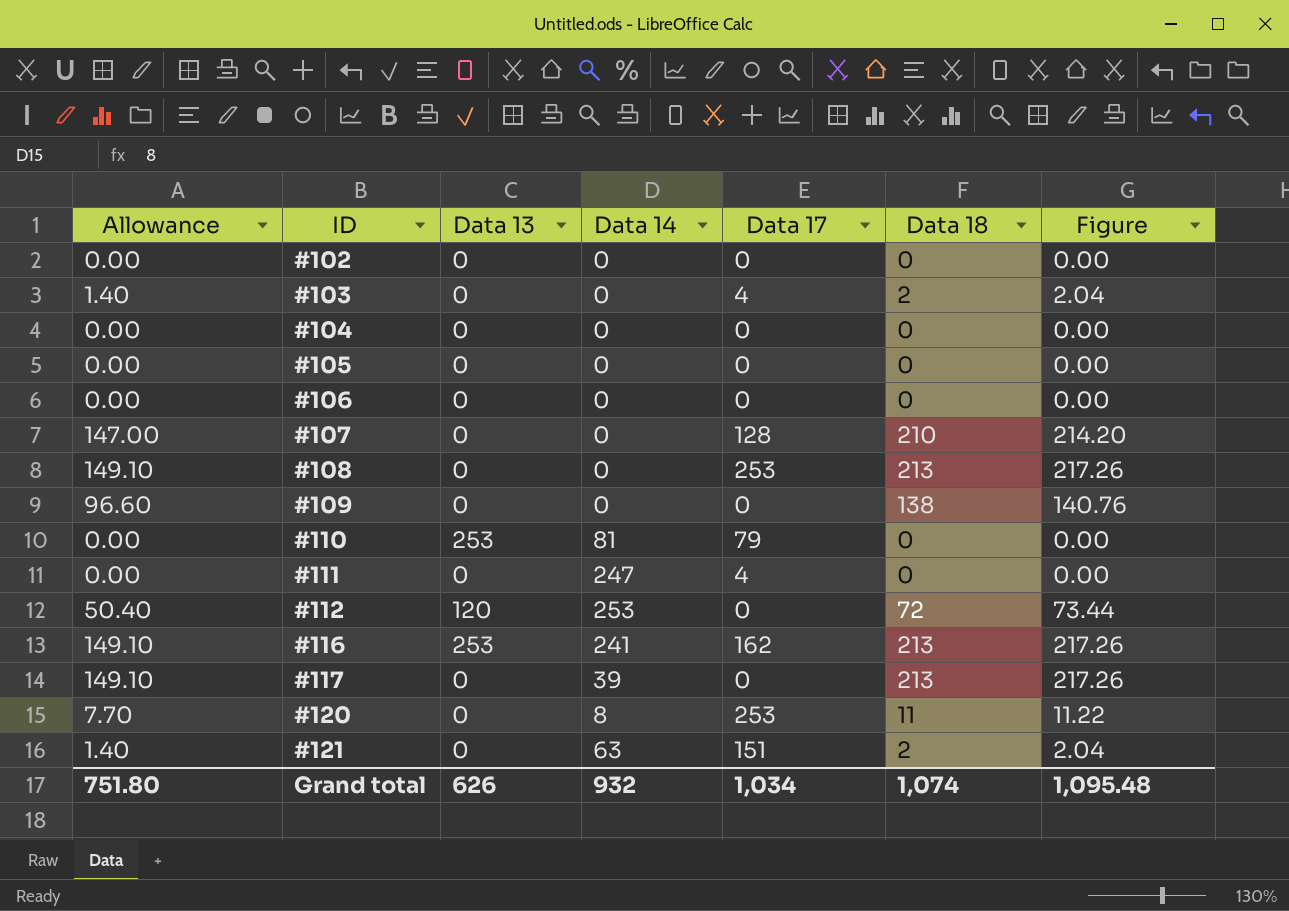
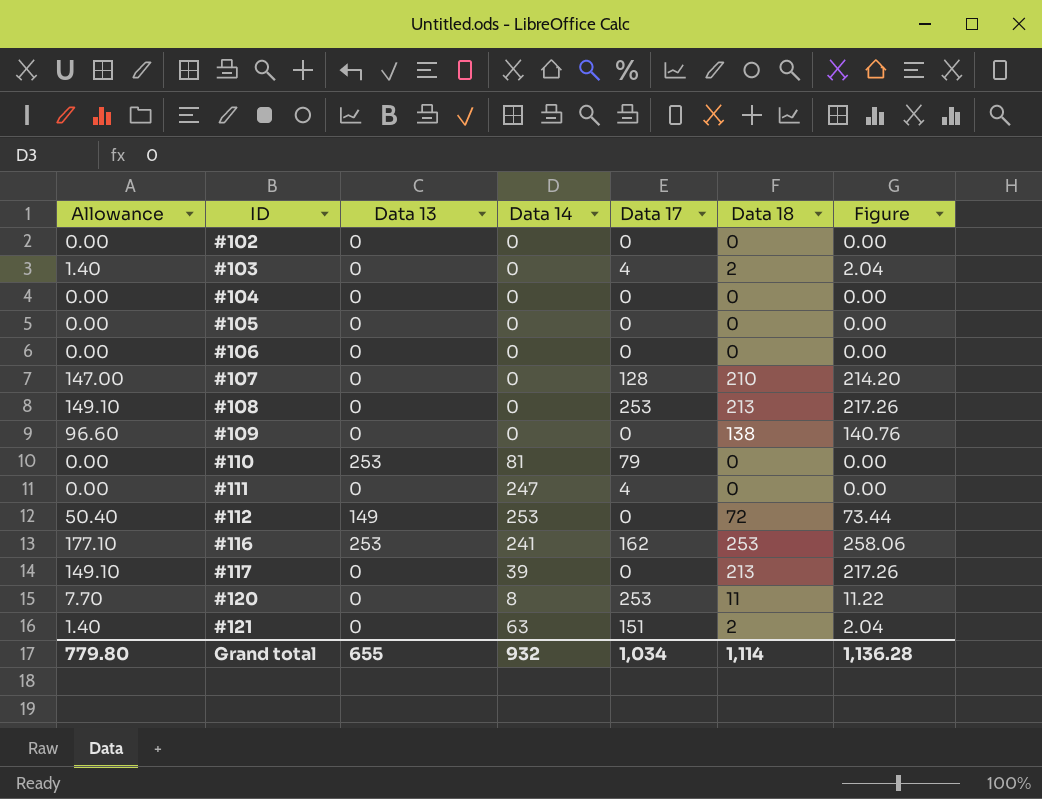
#112 | Data 13: 120 -> 149
#116 | Allowance: 149.10 -> 177.10
#116 | Data 18: 213 -> 253
#116 | Figure: 217.26 -> 258.06
Grand total | Allowance: 751.80 -> 779.80
Grand total | Data 13: 626 -> 655
Grand total | Data 18: 1,074 -> 1,114
Grand total | Figure: 1,095.48 -> 1,136.28

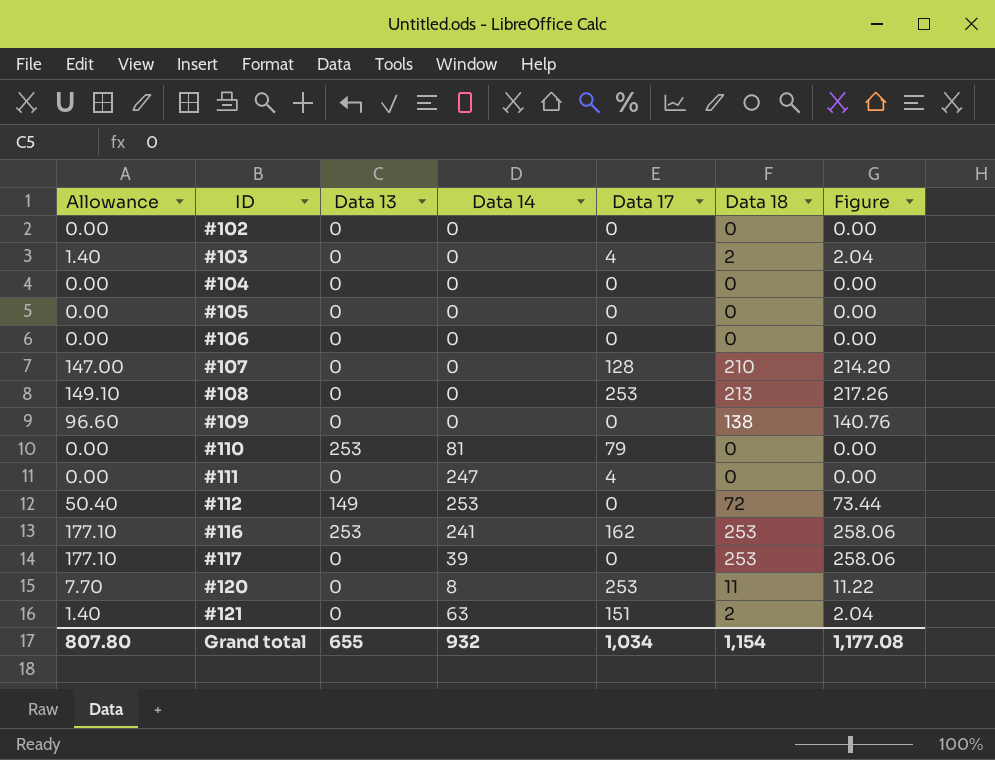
#117 | Allowance: 149.10 -> 177.10
#117 | Data 18: 213 -> 253
#117 | Figure: 217.26 -> 258.06
Grand total | Allowance: 779.80 -> 807.80
Grand total | Data 18: 1,114 -> 1,154
Grand total | Figure: 1,136.28 -> 1,177.08

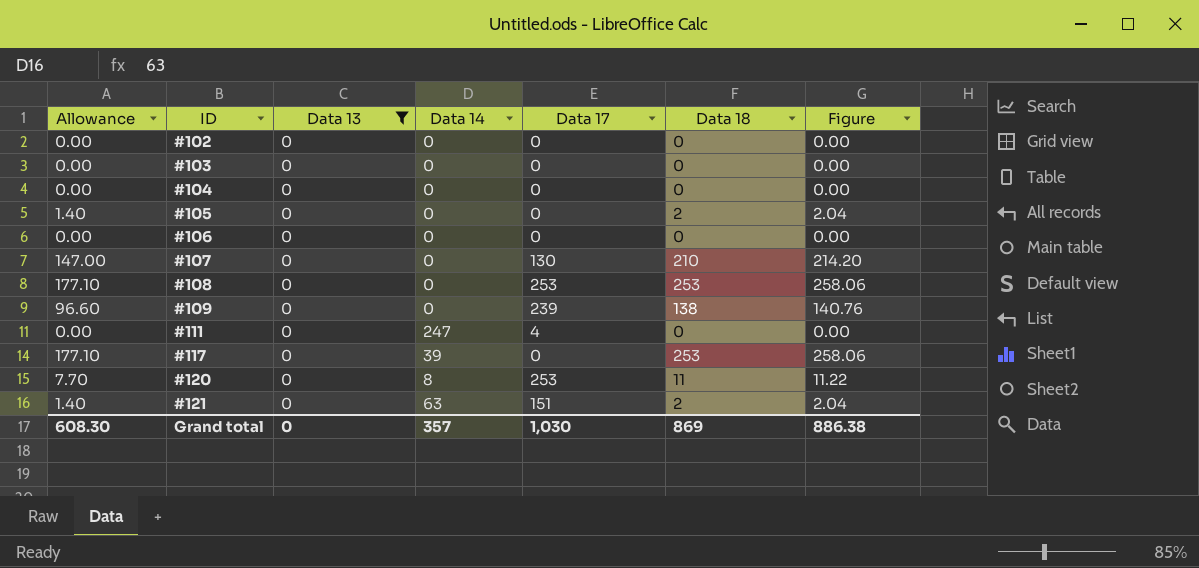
filter: none -> Data 13 = 0
#103 | Allowance: 1.40 -> 0.00
#103 | Data 17: 4 -> 0
#103 | Data 18: 2 -> 0
#103 | Figure: 2.04 -> 0.00
#105 | Allowance: 0.00 -> 1.40
#105 | Data 18: 0 -> 2
#105 | Figure: 0.00 -> 2.04
#107 | Data 17: 128 -> 130
#108 | Allowance: 149.10 -> 177.10
#108 | Data 18: 213 -> 253
#108 | Figure: 217.26 -> 258.06
#109 | Data 17: 0 -> 239
Grand total | Allowance: 807.80 -> 608.30
Grand total | Data 13: 655 -> 0
Grand total | Data 14: 932 -> 357
Grand total | Data 17: 1,034 -> 1,030
Grand total | Data 18: 1,154 -> 869
Grand total | Figure: 1,177.08 -> 886.38

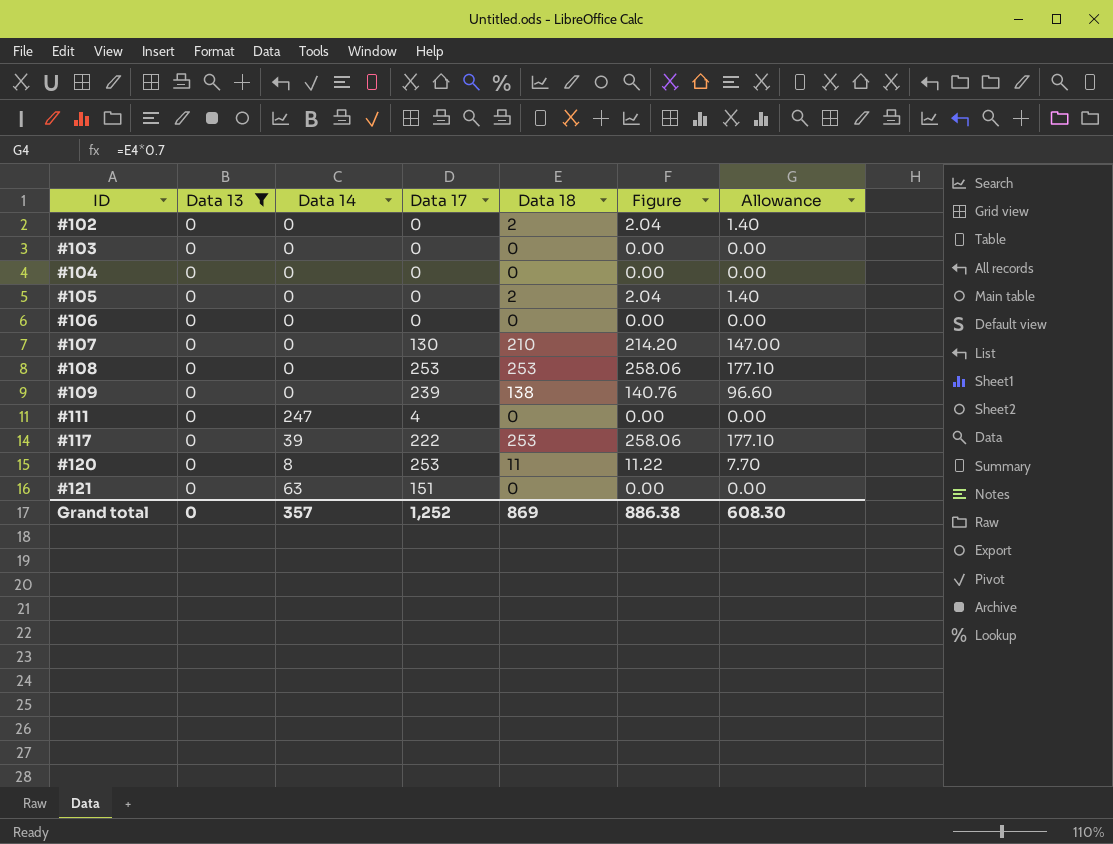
column Allowance | position: 1 -> 7
#102 | Data 18: 0 -> 2
#102 | Figure: 0.00 -> 2.04
#102 | Allowance: 0.00 -> 1.40
#117 | Data 17: 0 -> 222
#121 | Data 18: 2 -> 0
#121 | Figure: 2.04 -> 0.00
#121 | Allowance: 1.40 -> 0.00
Grand total | Data 17: 1,030 -> 1,252

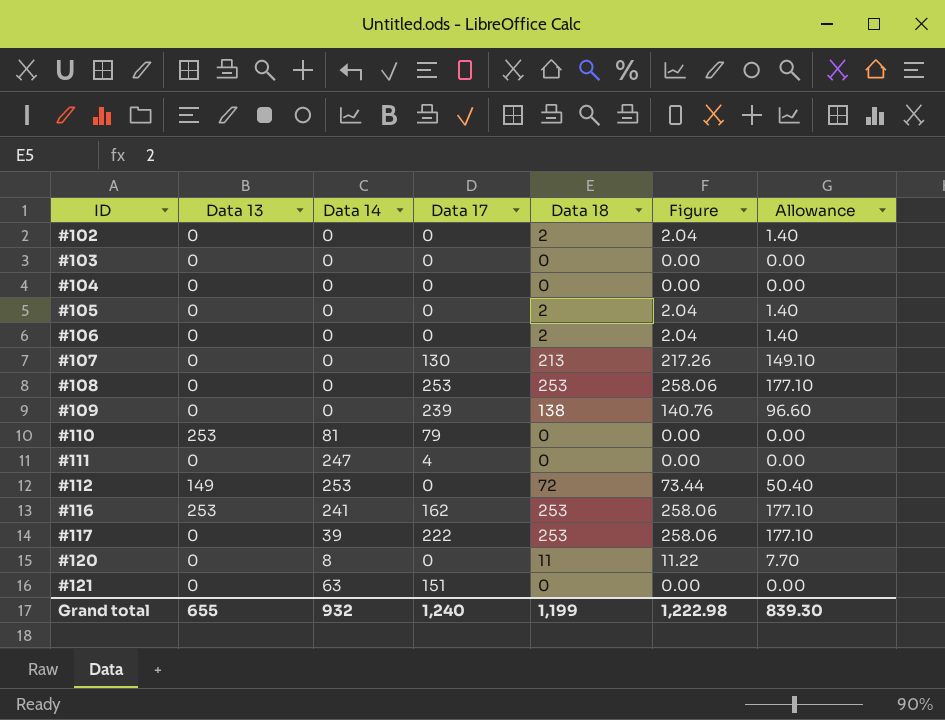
filter: Data 13 = 0 -> none
#106 | Data 18: 0 -> 2
#106 | Figure: 0.00 -> 2.04
#106 | Allowance: 0.00 -> 1.40
#107 | Data 18: 210 -> 213
#107 | Figure: 214.20 -> 217.26
#107 | Allowance: 147.00 -> 149.10
#120 | Data 17: 253 -> 0
Grand total | Data 13: 0 -> 655
Grand total | Data 14: 357 -> 932
Grand total | Data 17: 1,252 -> 1,240
Grand total | Data 18: 869 -> 1,199
Grand total | Figure: 886.38 -> 1,222.98
Grand total | Allowance: 608.30 -> 839.30

